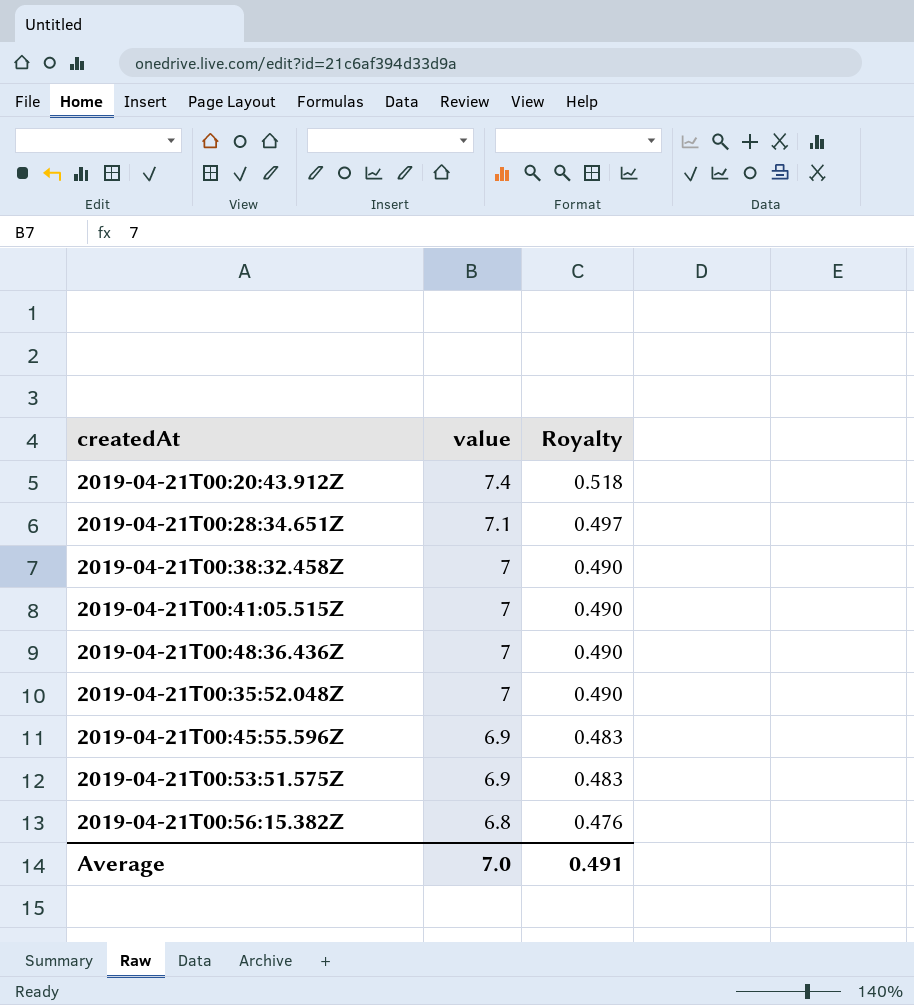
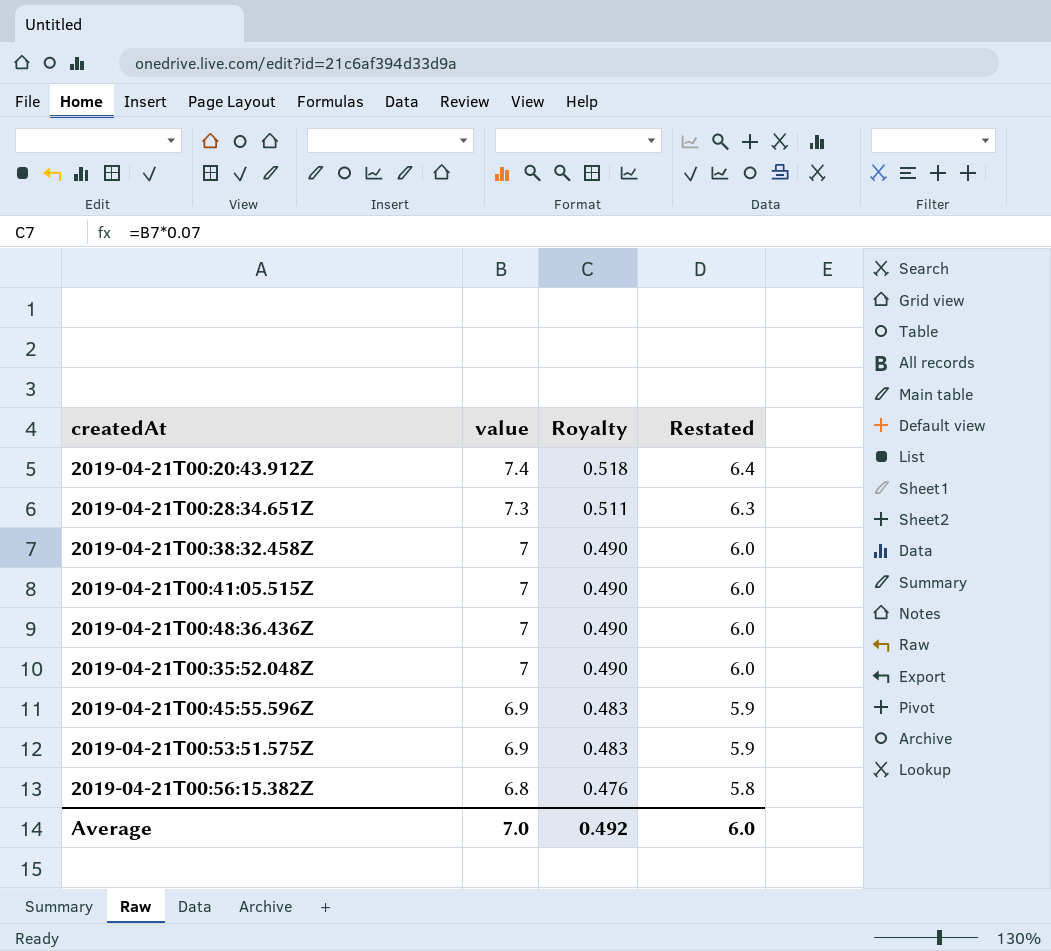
column Restated | formula: none -> [value] - 1
2019-04-21T00:28:34.651Z | value: 7.1 -> 7.3
2019-04-21T00:28:34.651Z | Royalty: 0.497 -> 0.511
Average | Royalty: 0.491 -> 0.492

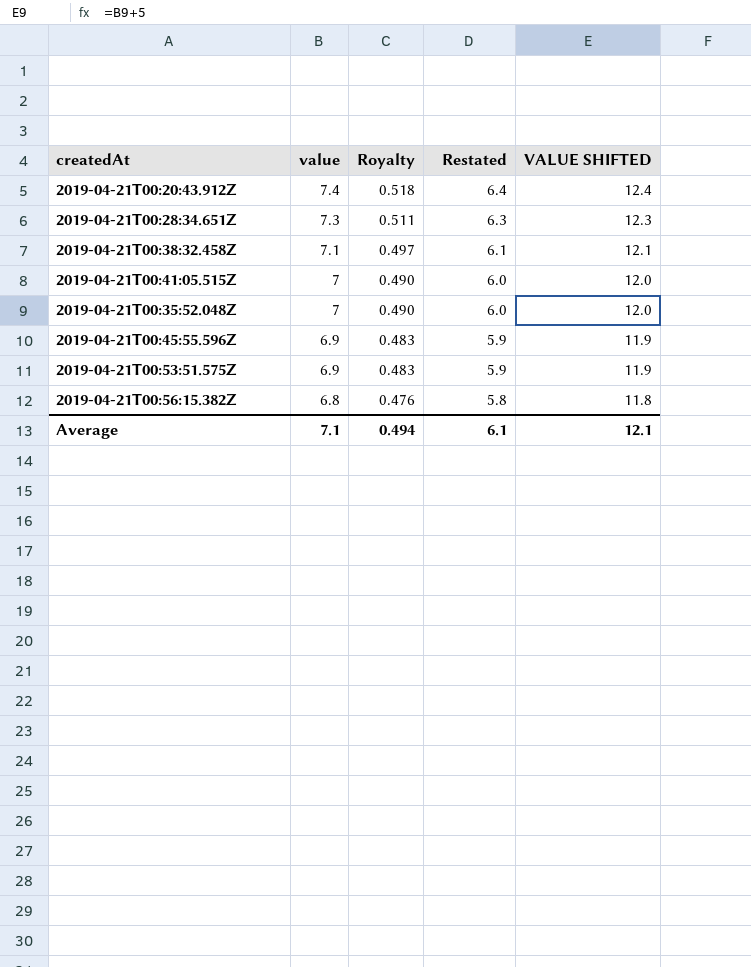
column VALUE SHIFTED | formula: none -> [value] + 5
row 2019-04-21T00:48:36.436Z: 7 | 0.490 | 6.0 -> none
2019-04-21T00:38:32.458Z | value: 7 -> 7.1
2019-04-21T00:38:32.458Z | Royalty: 0.490 -> 0.497
2019-04-21T00:38:32.458Z | Restated: 6.0 -> 6.1
Average | value: 7.0 -> 7.1
Average | Royalty: 0.492 -> 0.494
Average | Restated: 6.0 -> 6.1

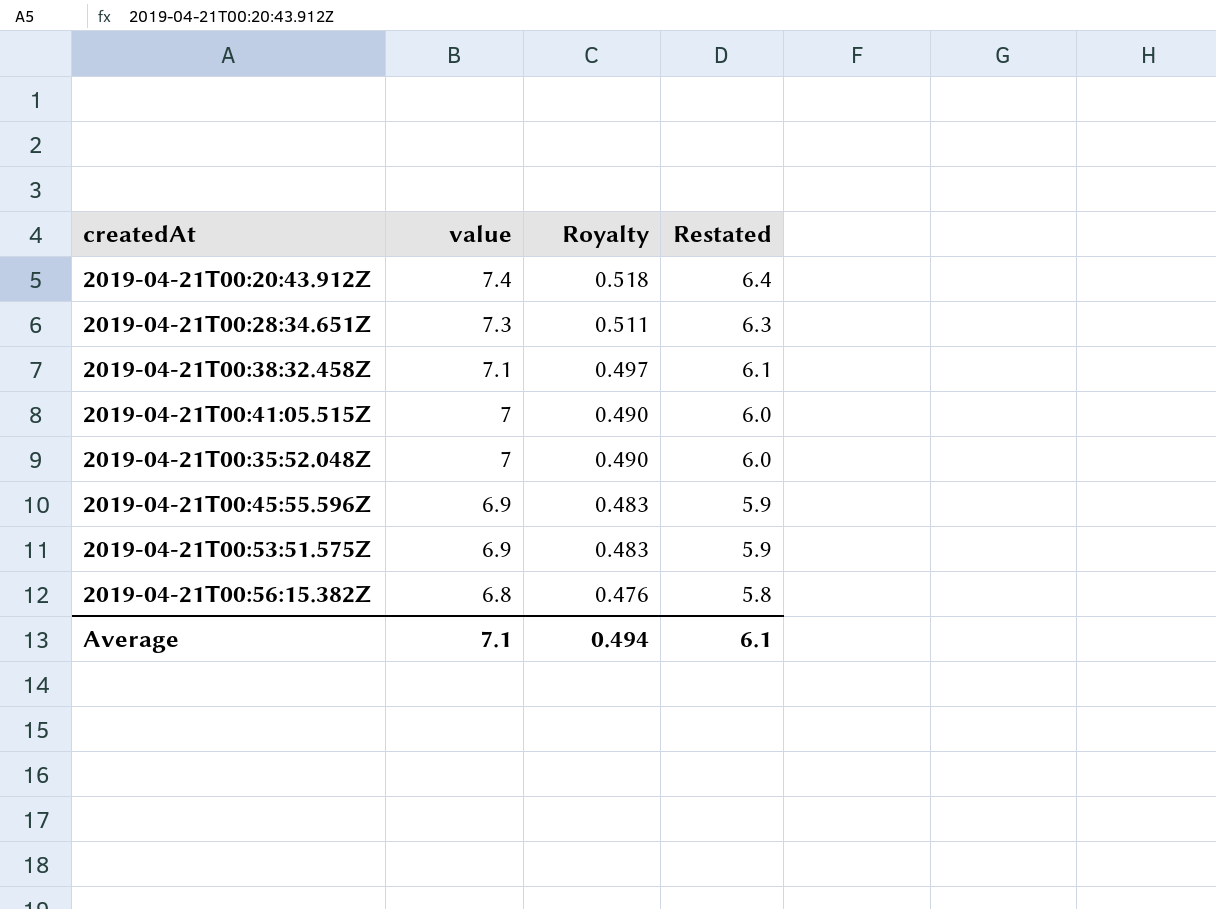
column VALUE SHIFTED | formula: [value] + 5 -> none

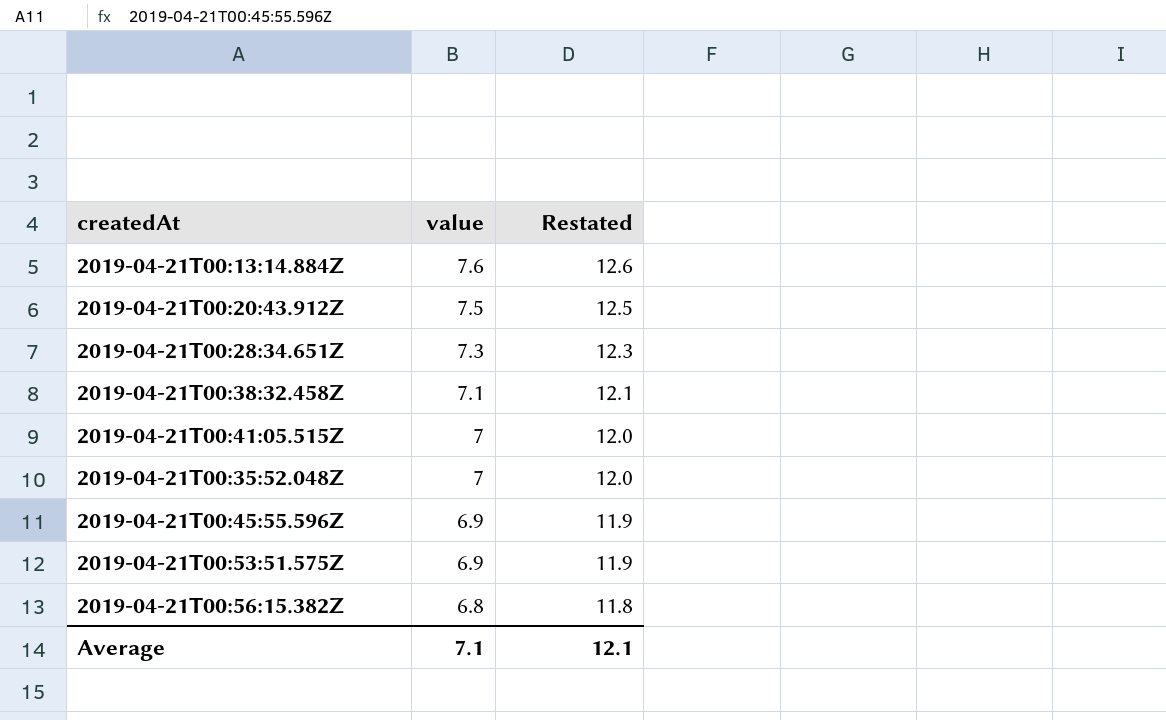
column Royalty | formula: [value] * 0.07 -> none
column Restated | formula: [value] - 1 -> [value] + 5
row 2019-04-21T00:13:14.884Z: none -> 7.6 | 12.6
2019-04-21T00:20:43.912Z | value: 7.4 -> 7.5
Average | Restated: 6.1 -> 12.1

